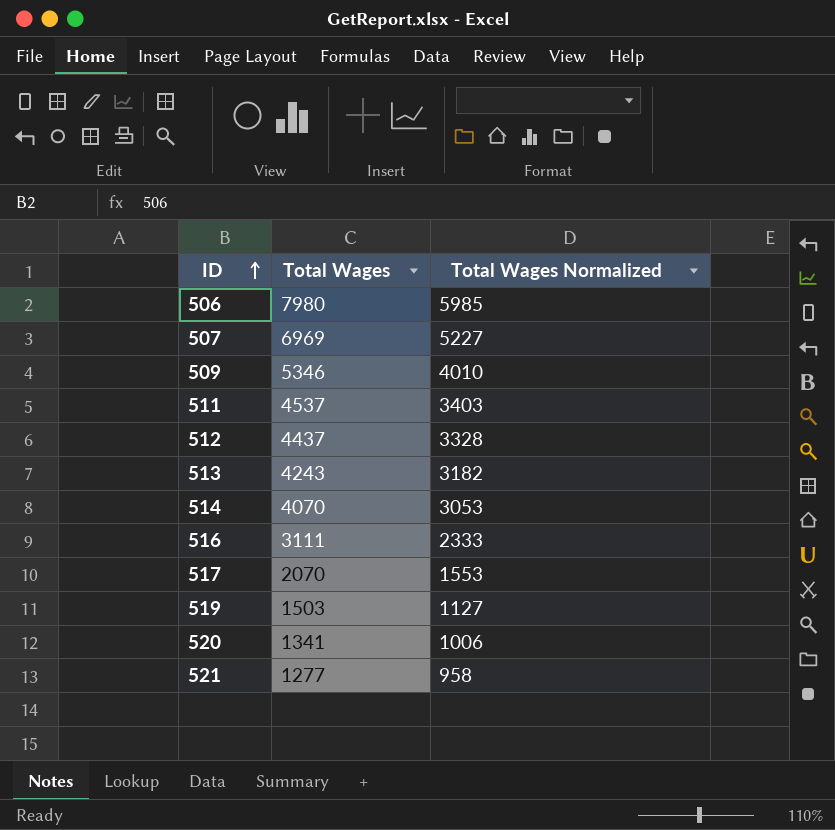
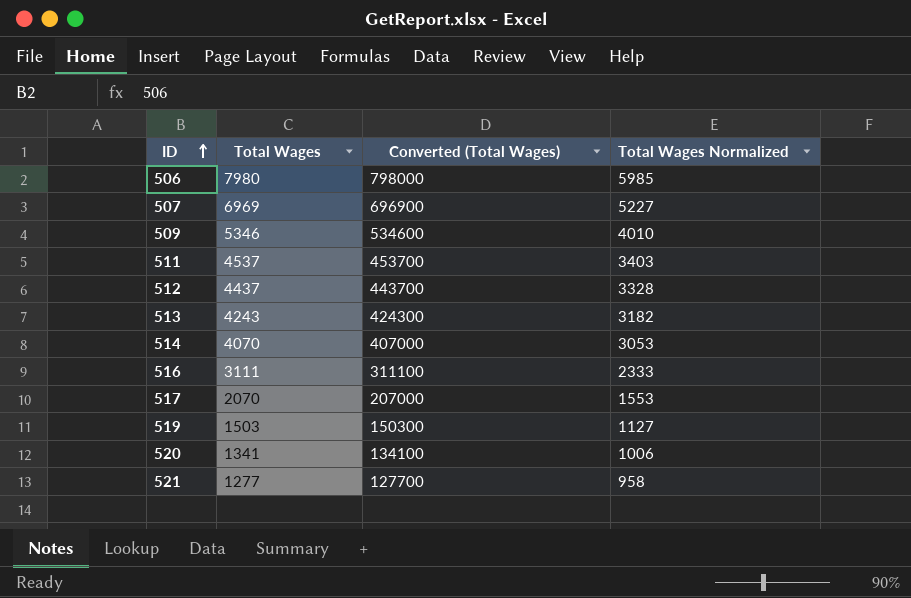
column Converted (Total Wages) | formula: none -> [Total Wages] * 100

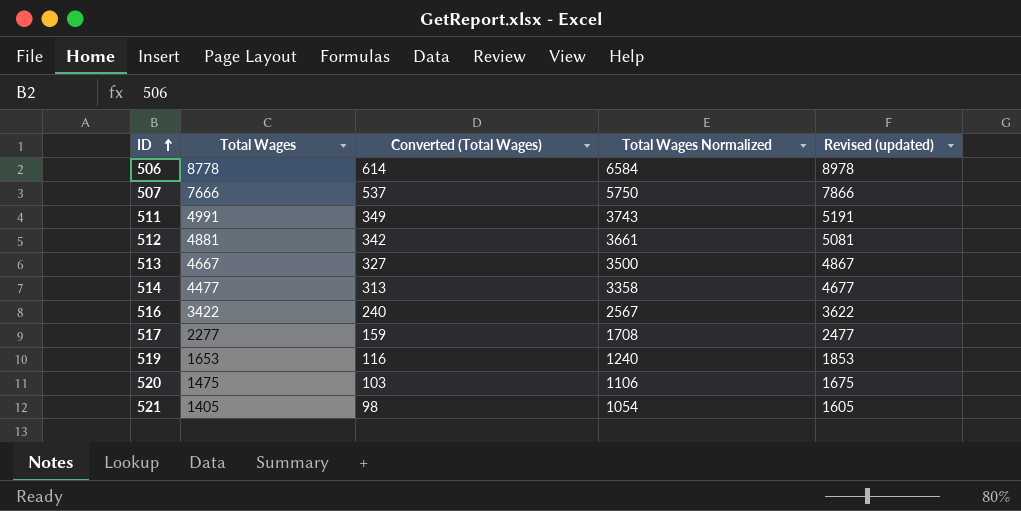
column Converted (Total Wages) | formula: [Total Wages] * 100 -> [Total Wages] * 0.07
column Revised (updated) | formula: none -> [Total Wages] + 200
row 509: 5346 | 534600 | 4010 -> none
506 | Total Wages: 7980 -> 8778
506 | Total Wages Normalized: 5985 -> 6584
507 | Total Wages: 6969 -> 7666
507 | Total Wages Normalized: 5227 -> 5750
511 | Total Wages: 4537 -> 4991
511 | Total Wages Normalized: 3403 -> 3743
512 | Total Wages: 4437 -> 4881
512 | Total Wages Normalized: 3328 -> 3661
513 | Total Wages: 4243 -> 4667
513 | Total Wages Normalized: 3182 -> 3500
514 | Total Wages: 4070 -> 4477
514 | Total Wages Normalized: 3053 -> 3358
516 | Total Wages: 3111 -> 3422
516 | Total Wages Normalized: 2333 -> 2567
517 | Total Wages: 2070 -> 2277
517 | Total Wages Normalized: 1553 -> 1708
519 | Total Wages: 1503 -> 1653
519 | Total Wages Normalized: 1127 -> 1240
520 | Total Wages: 1341 -> 1475
520 | Total Wages Normalized: 1006 -> 1106
521 | Total Wages: 1277 -> 1405
521 | Total Wages Normalized: 958 -> 1054

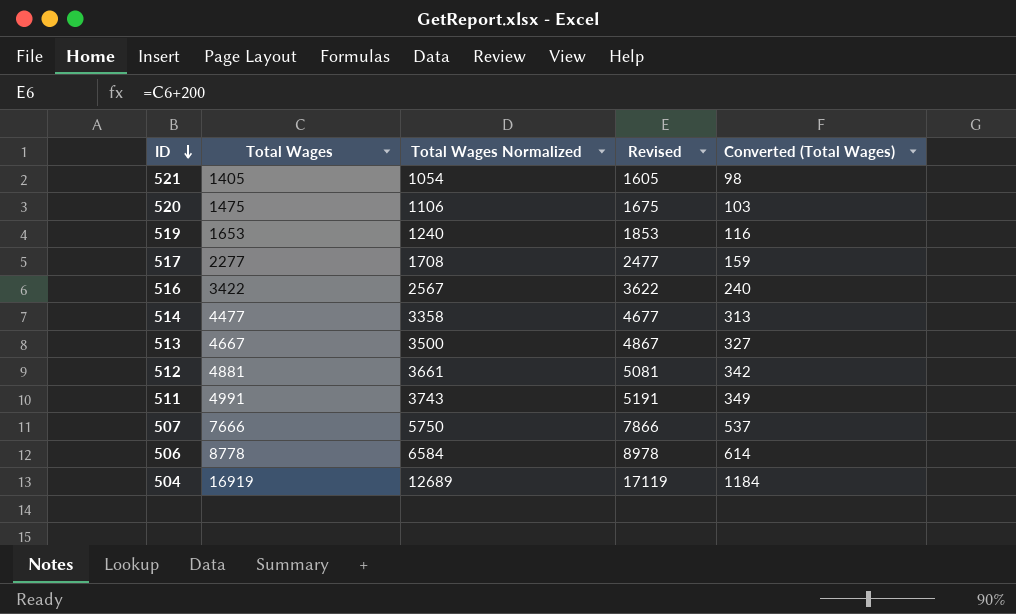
row order: ID ascending -> ID descending
column name: Revised (updated) -> Revised
column Converted (Total Wages) | position: 3 -> 5
row 504: none -> 16919 | 12689 | 17119 | 1184

